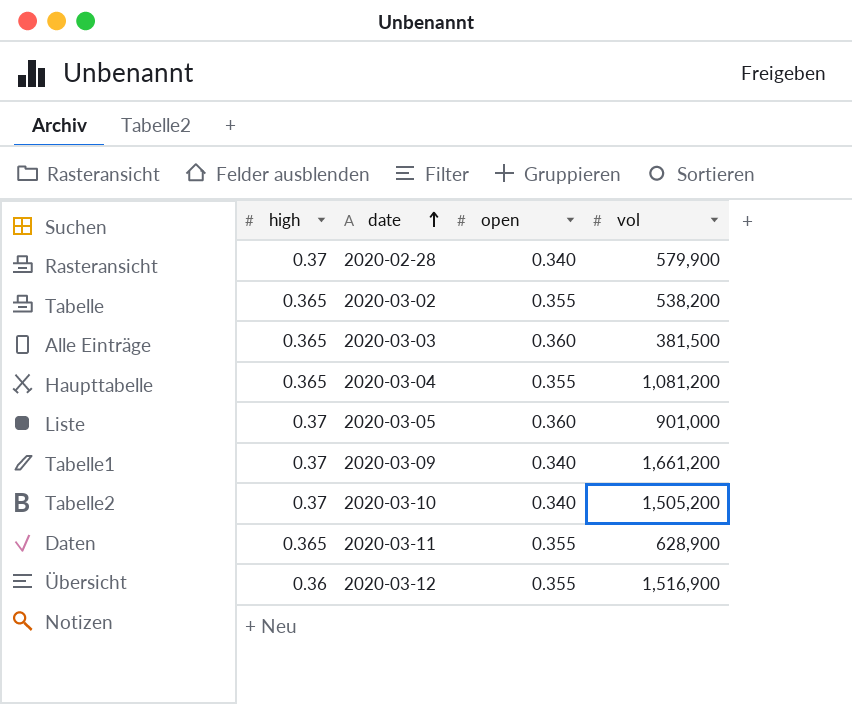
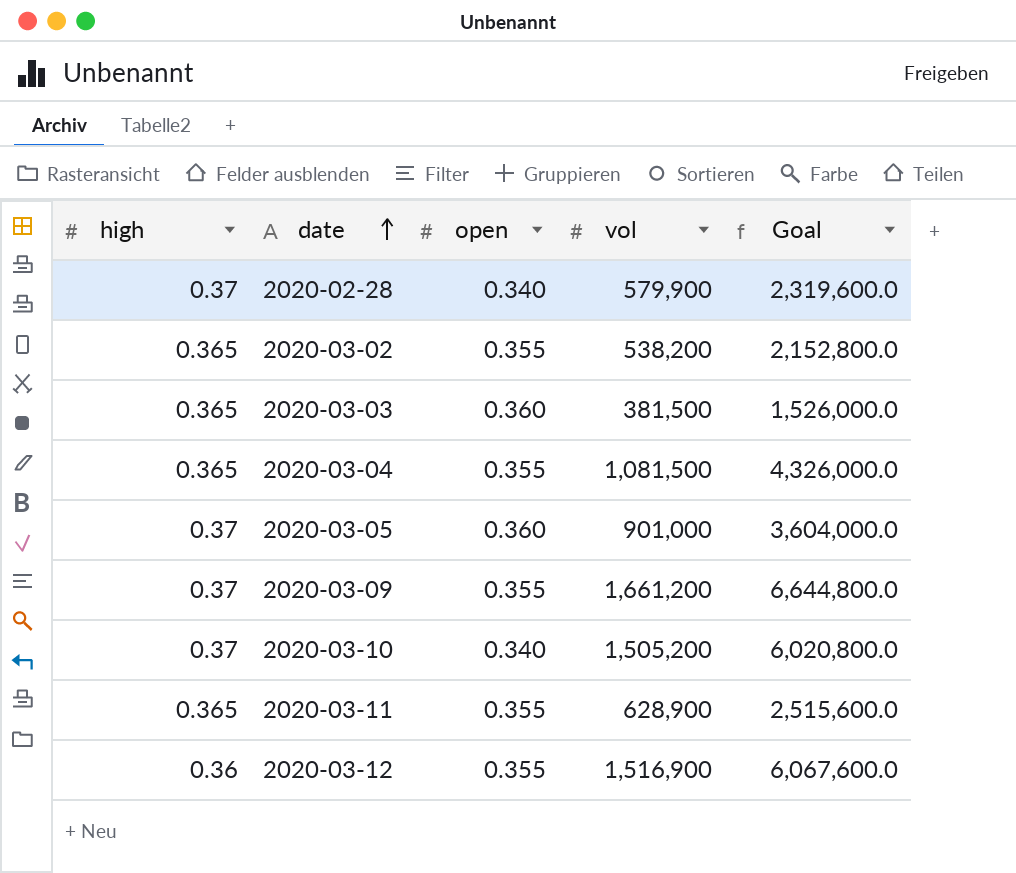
column Goal | formula: none -> [vol] * 4
2020-03-04 | vol: 1,081,200 -> 1,081,500
2020-03-09 | open: 0.340 -> 0.355

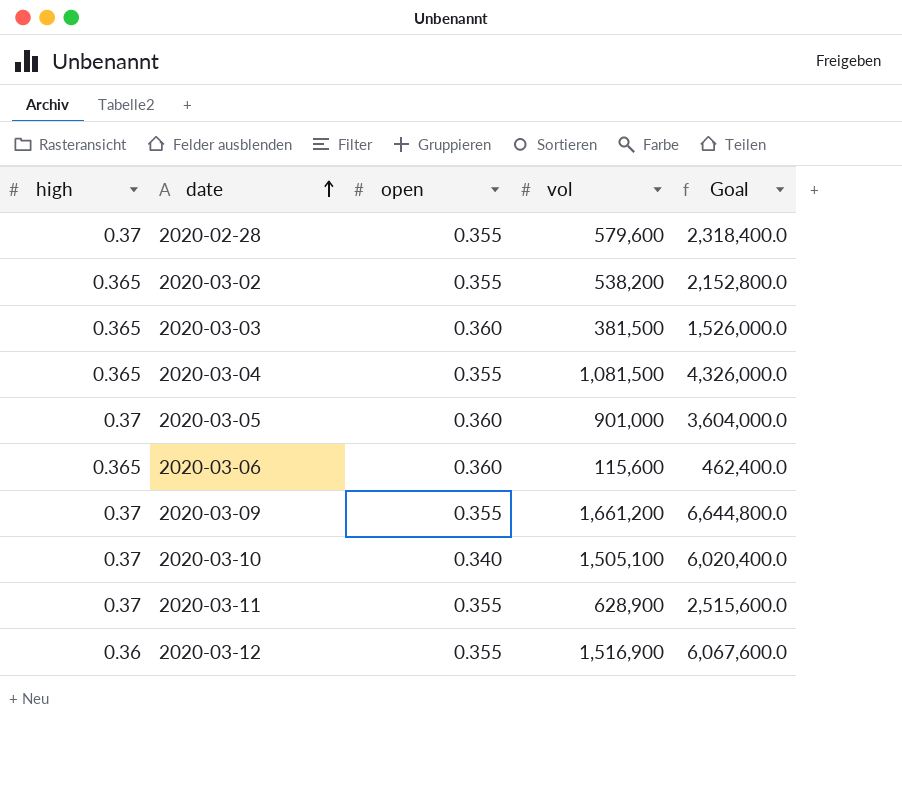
2020-02-28 | open: 0.340 -> 0.355
2020-02-28 | vol: 579,900 -> 579,600
2020-02-28 | Goal: 2,319,600.0 -> 2,318,400.0
row 2020-03-06: none -> 0.365 | 0.360 | 115,600 | 462,400.0
2020-03-10 | vol: 1,505,200 -> 1,505,100
2020-03-10 | Goal: 6,020,800.0 -> 6,020,400.0
2020-03-11 | high: 0.365 -> 0.37

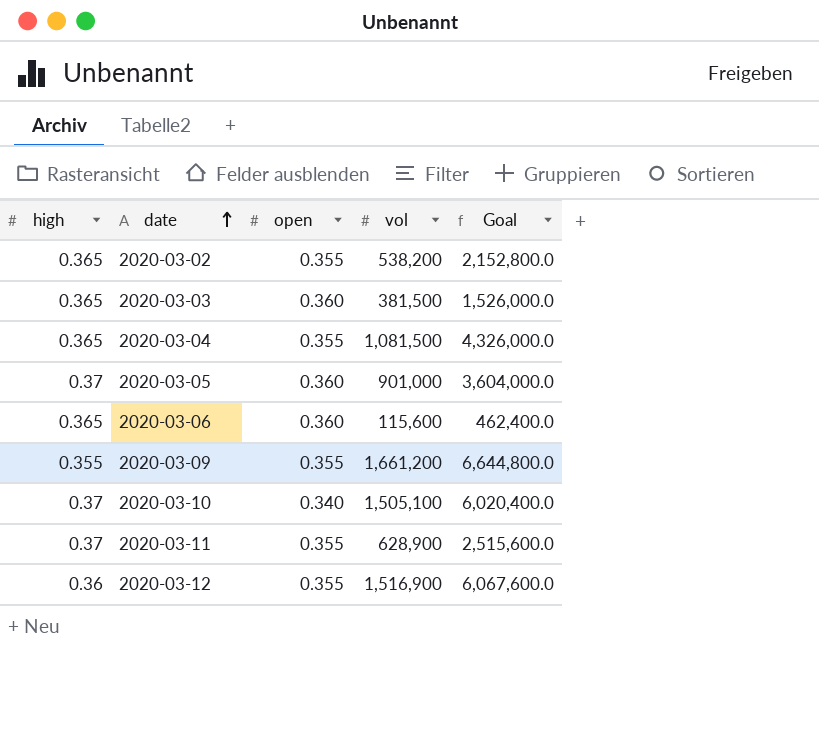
row 2020-02-28: 0.37 | 0.355 | 579,600 | 2,318,400.0 -> none
2020-03-09 | high: 0.37 -> 0.355

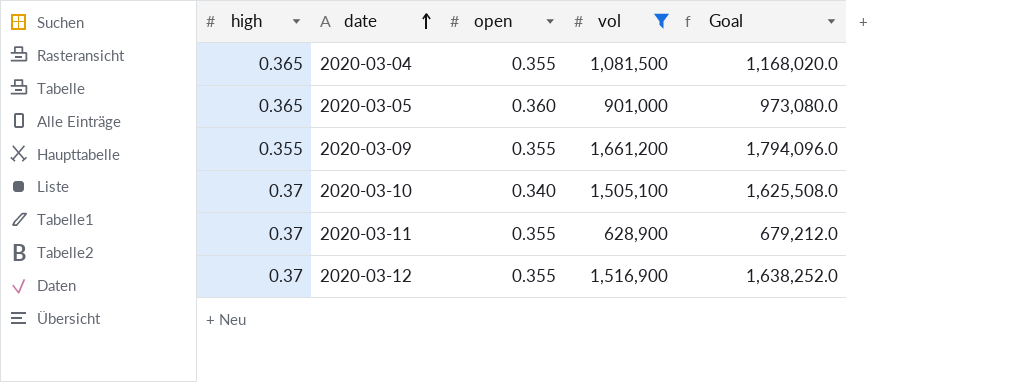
filter: none -> vol >= 628,900
column Goal | formula: [vol] * 4 -> [vol] * 1.08
2020-03-05 | high: 0.37 -> 0.365
2020-03-12 | high: 0.36 -> 0.37

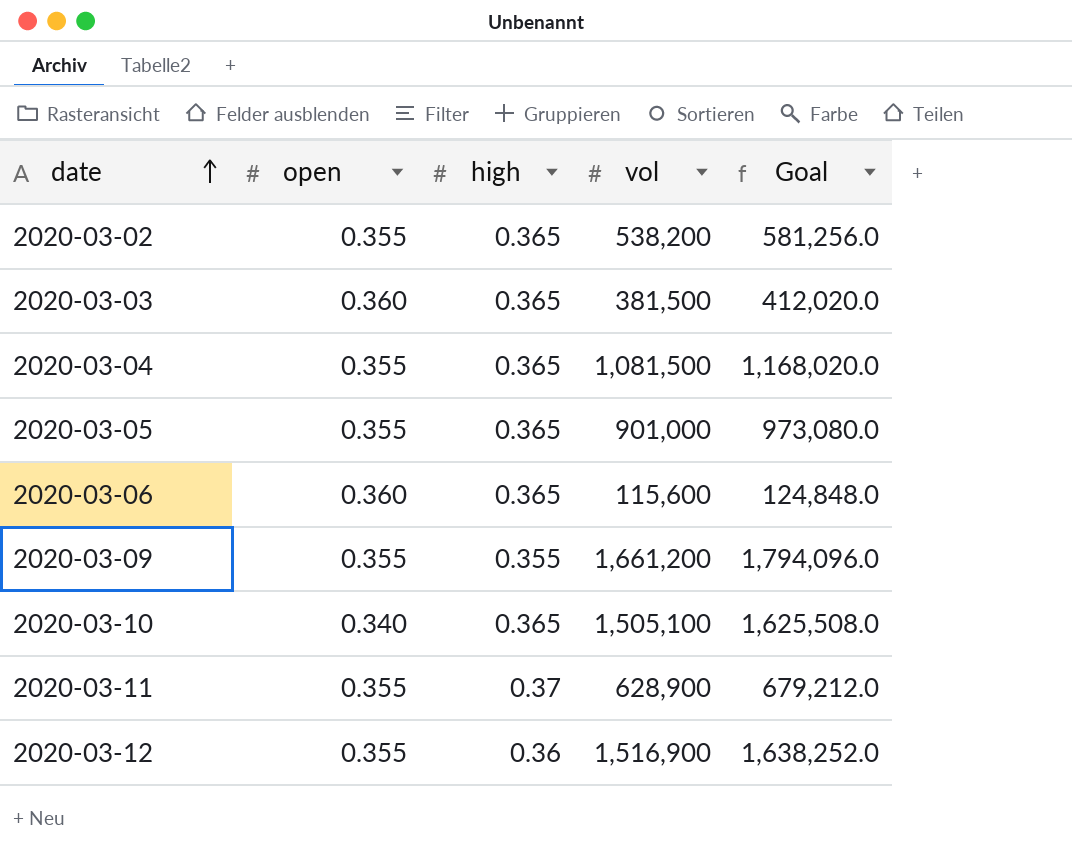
filter: vol >= 628,900 -> none
column high | position: 1 -> 3
2020-03-05 | open: 0.360 -> 0.355
2020-03-10 | high: 0.37 -> 0.365
2020-03-12 | high: 0.37 -> 0.36

